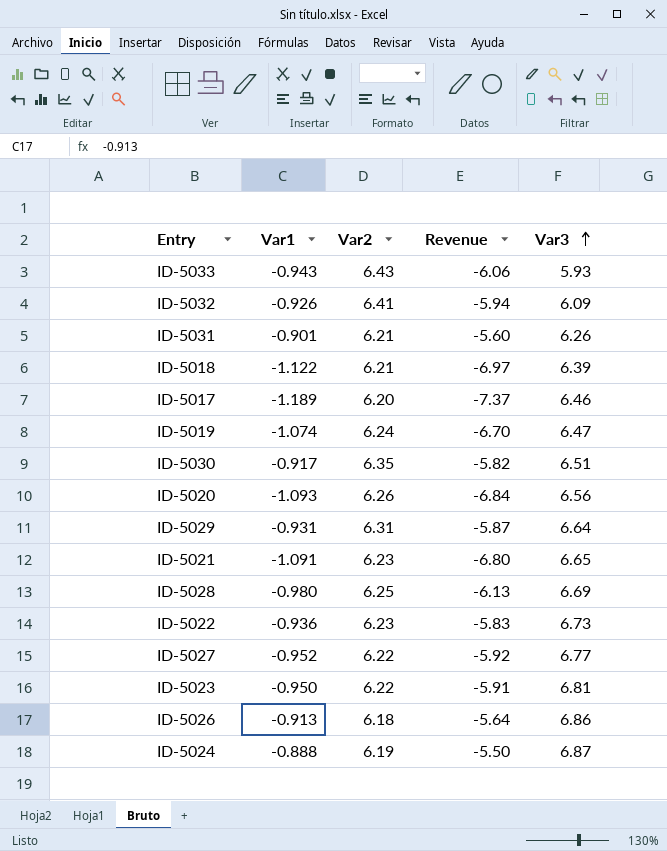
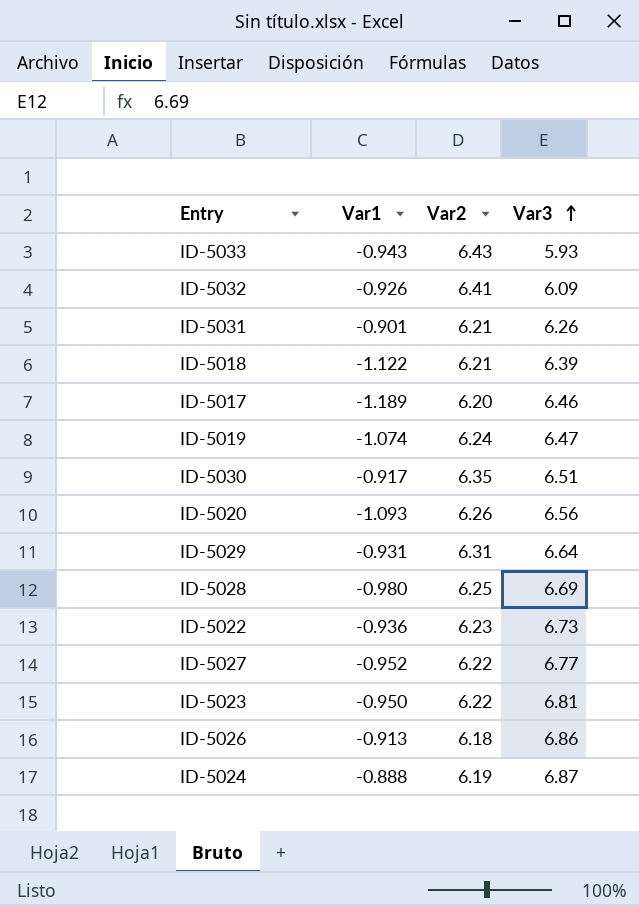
column Revenue | formula: [Var1] * [Var2] -> none
row ID-5021: -1.091 | 6.23 | -6.80 | 6.65 -> none

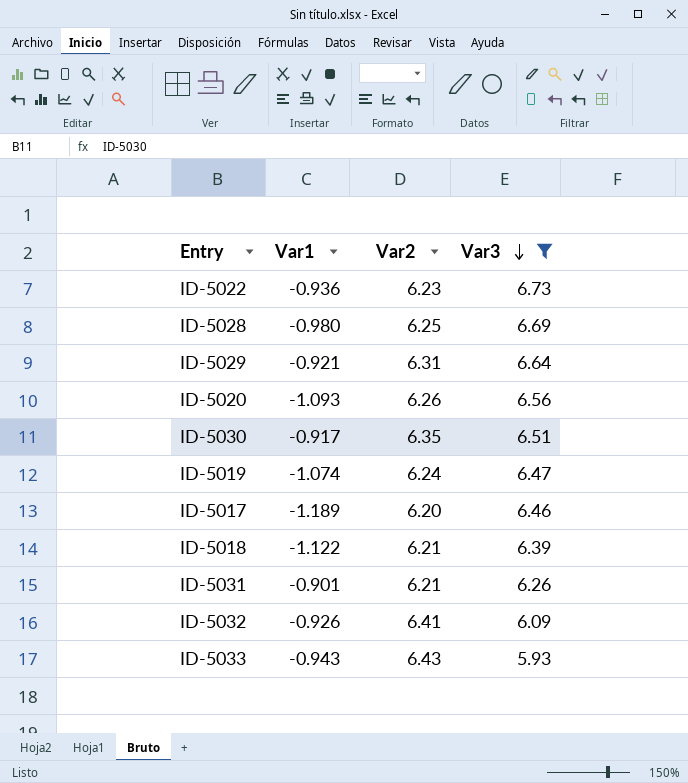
filter: none -> Var3 <= 6.73
row order: Var3 ascending -> Var3 descending
ID-5029 | Var1: -0.931 -> -0.921

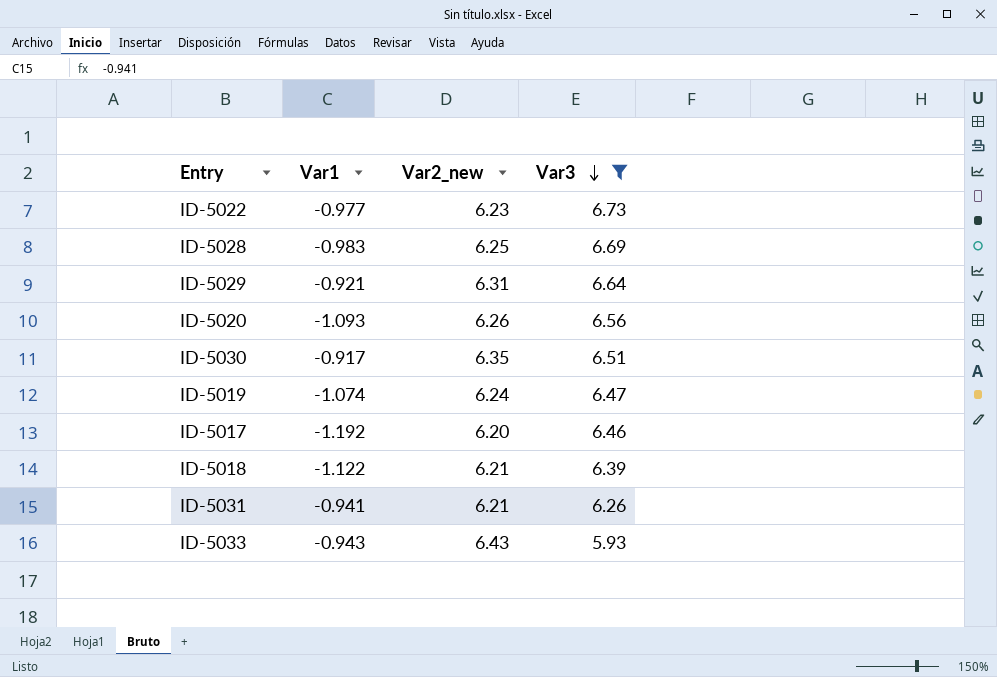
column name: Var2 -> Var2_new
row ID-5032: -0.926 | 6.41 | 6.09 -> none
ID-5022 | Var1: -0.936 -> -0.977
ID-5028 | Var1: -0.980 -> -0.983
ID-5017 | Var1: -1.189 -> -1.192
ID-5031 | Var1: -0.901 -> -0.941

